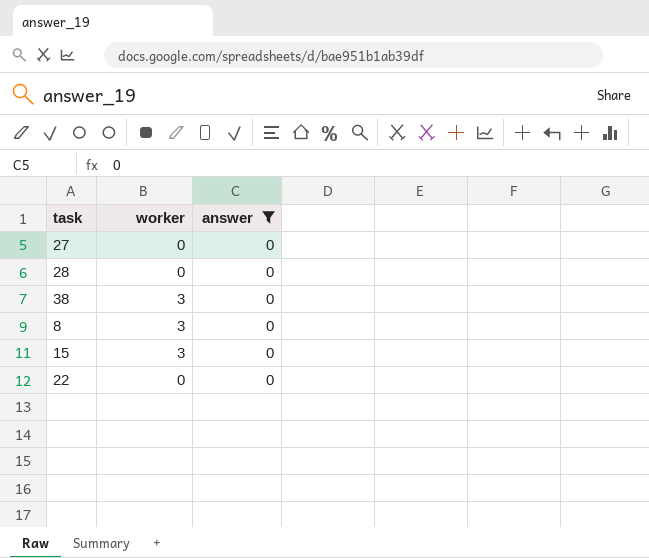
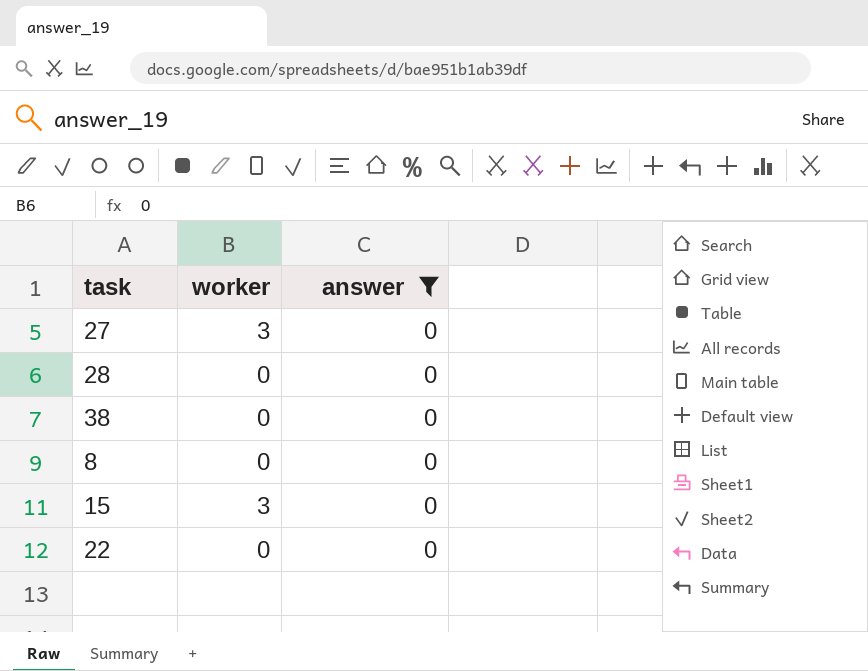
27 | worker: 0 -> 3
38 | worker: 3 -> 0
8 | worker: 3 -> 0

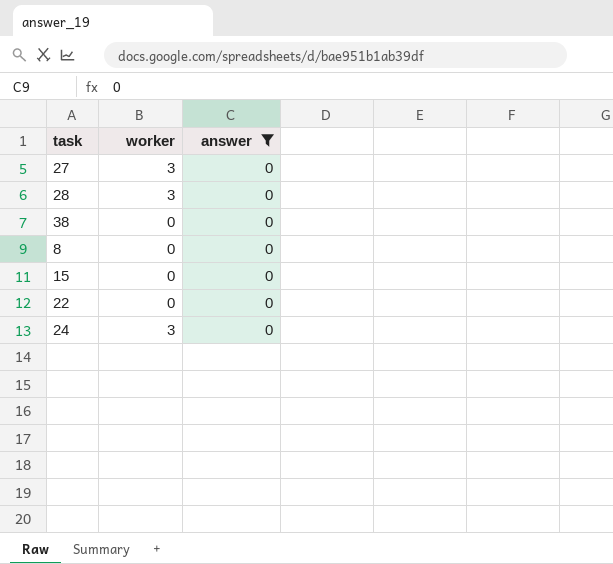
28 | worker: 0 -> 3
15 | worker: 3 -> 0
row 24: none -> 3 | 0

